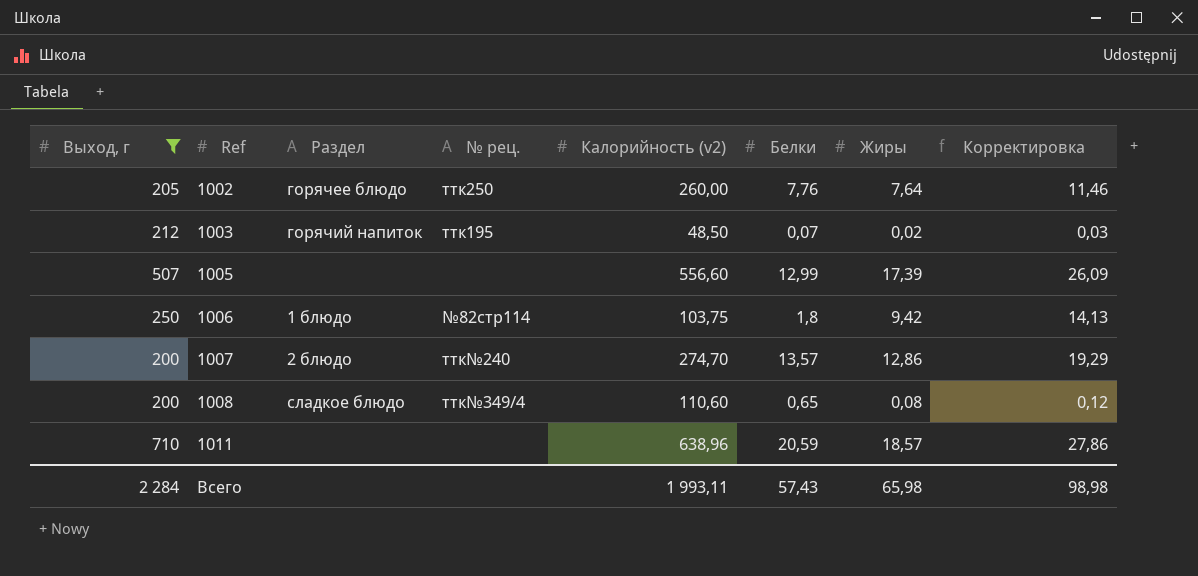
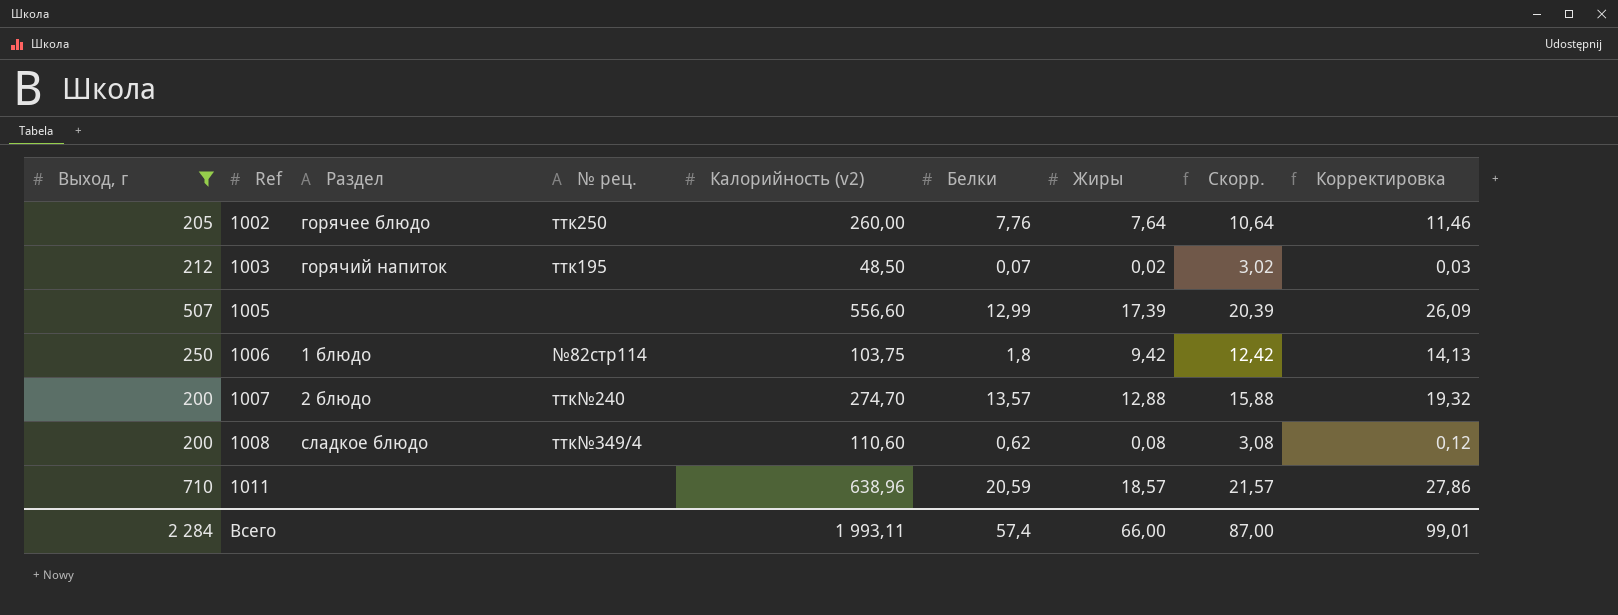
column Скорр. | formula: none -> [Жиры] + 3
1007 | Жиры: 12,86 -> 12,88
1007 | Корректировка: 19,29 -> 19,32
1008 | Белки: 0,65 -> 0,62
Всего | Белки: 57,43 -> 57,4
Всего | Жиры: 65,98 -> 66,00
Всего | Корректировка: 98,98 -> 99,01

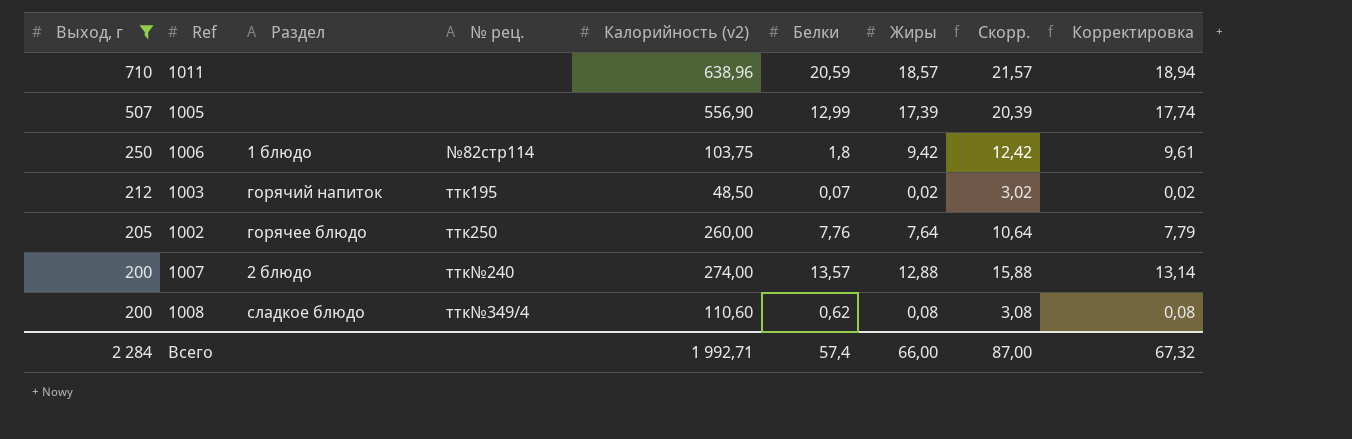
row order: Ref ascending -> Выход, г descending
column Корректировка | formula: [Жиры] * 1,5 -> [Жиры] * 1,02
1005 | Калорийность (v2): 556,60 -> 556,90
1007 | Калорийность (v2): 274,70 -> 274,00
Всего | Калорийность (v2): 1 993,11 -> 1 992,71
Всего | Корректировка: 99,01 -> 67,32

